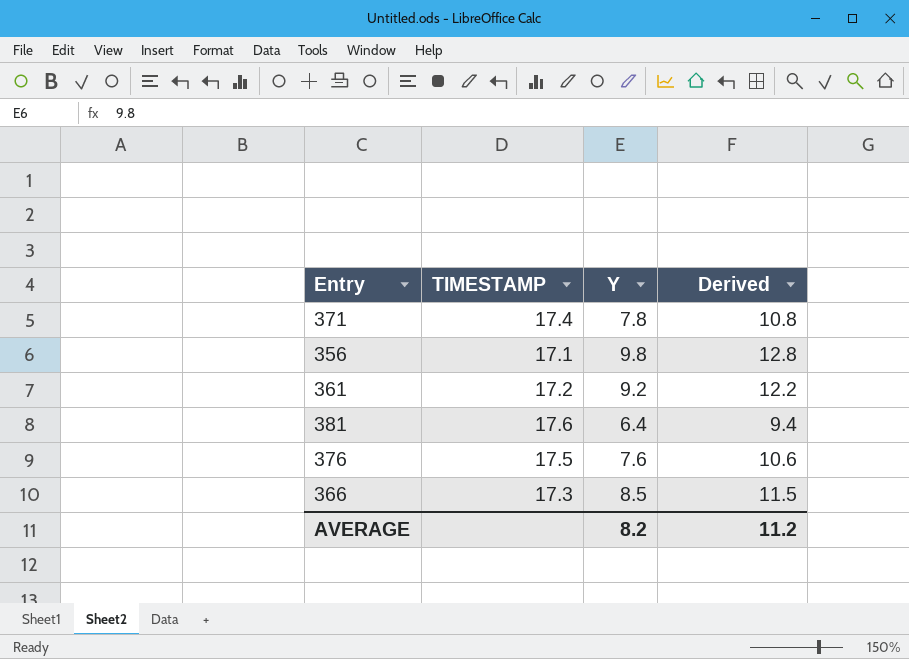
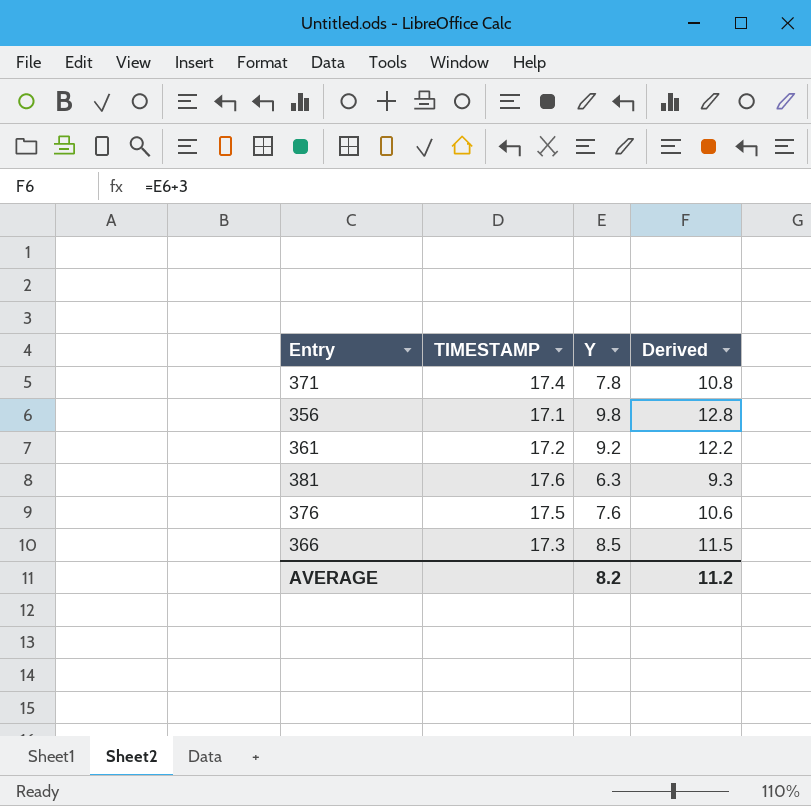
381 | Y: 6.4 -> 6.3
381 | Derived: 9.4 -> 9.3

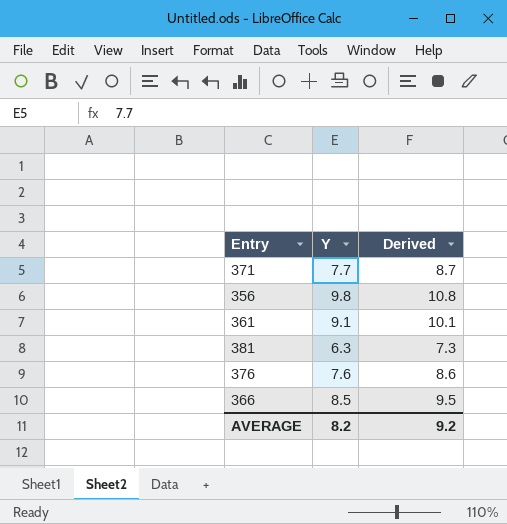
column TIMESTAMP | position: 2 -> none
column Derived | formula: [Y] + 3 -> [Y] + 1
371 | Y: 7.8 -> 7.7
361 | Y: 9.2 -> 9.1
AVERAGE | Derived: 11.2 -> 9.2

